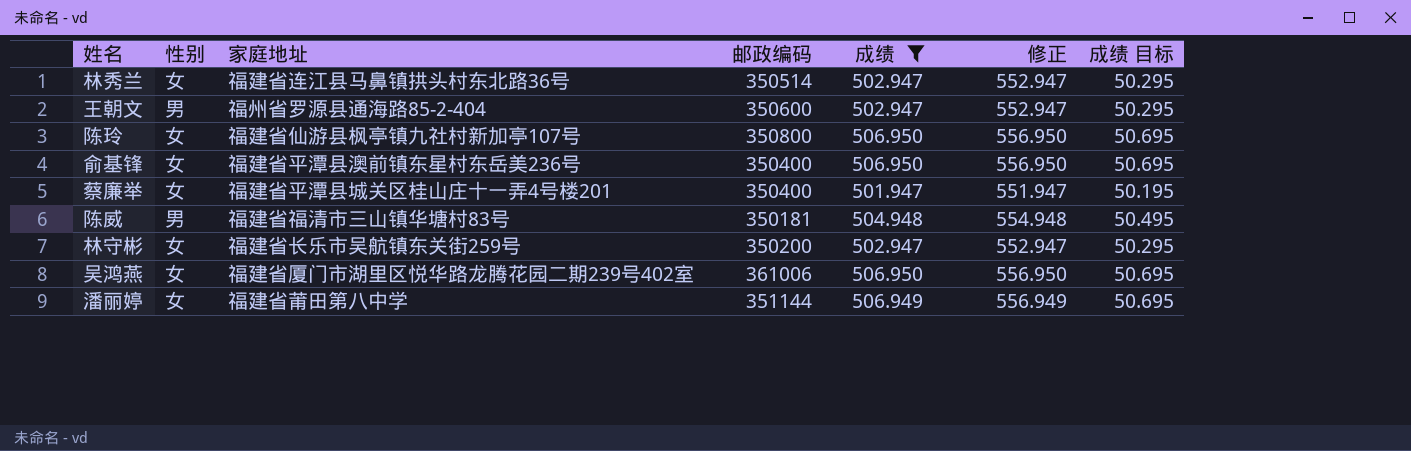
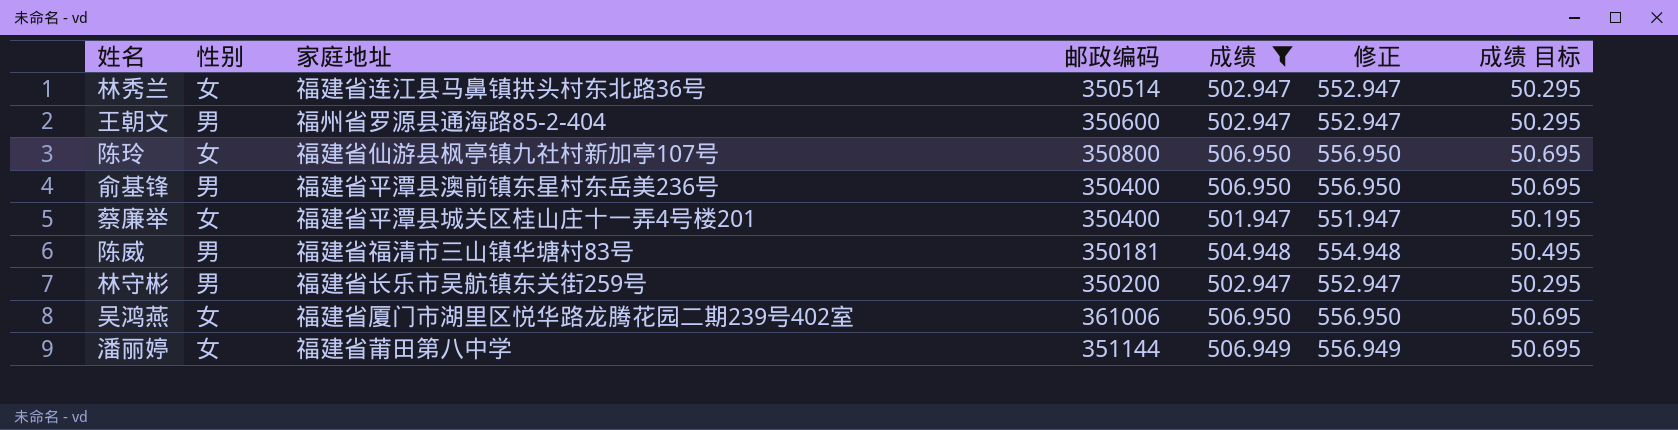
俞基锋 | 性别: 女 -> 男
林守彬 | 性别: 女 -> 男

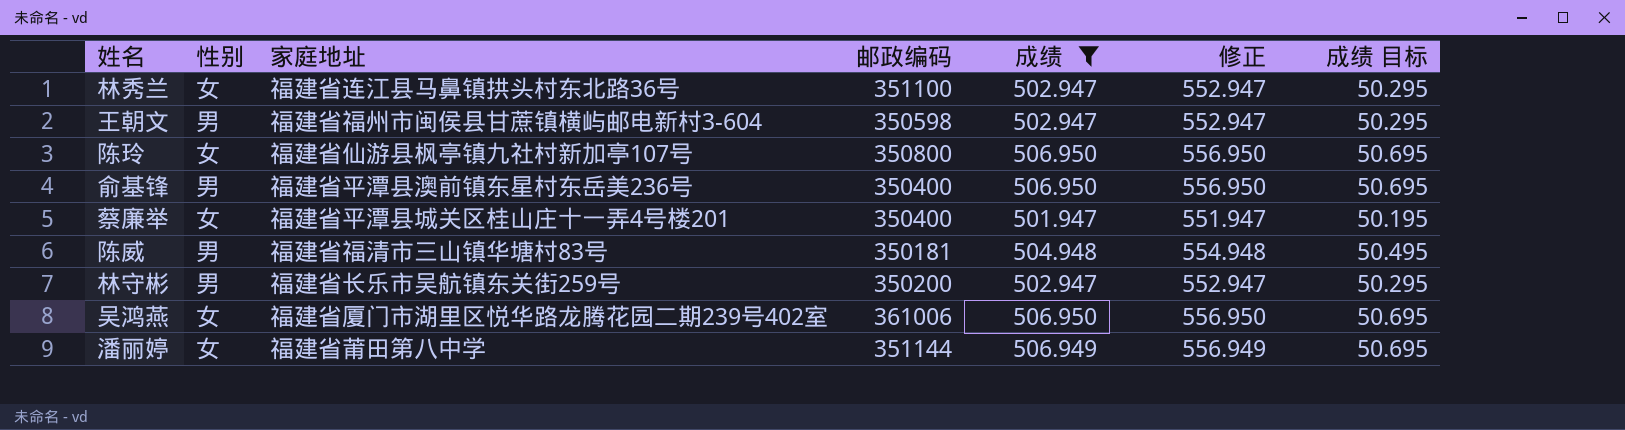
林秀兰 | 邮政编码: 350514 -> 351100
王朝文 | 家庭地址: 福州省罗源县通海路85-2-404 -> 福建省福州市闽侯县甘蔗镇横屿邮电新村3-604
王朝文 | 邮政编码: 350600 -> 350598

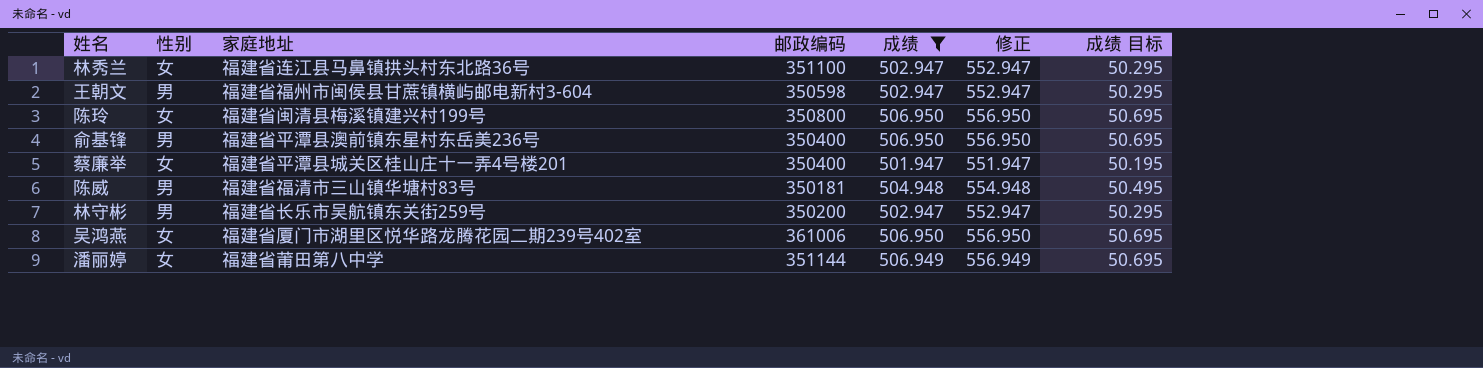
陈玲 | 家庭地址: 福建省仙游县枫亭镇九社村新加亭107号 -> 福建省闽清县梅溪镇建兴村199号

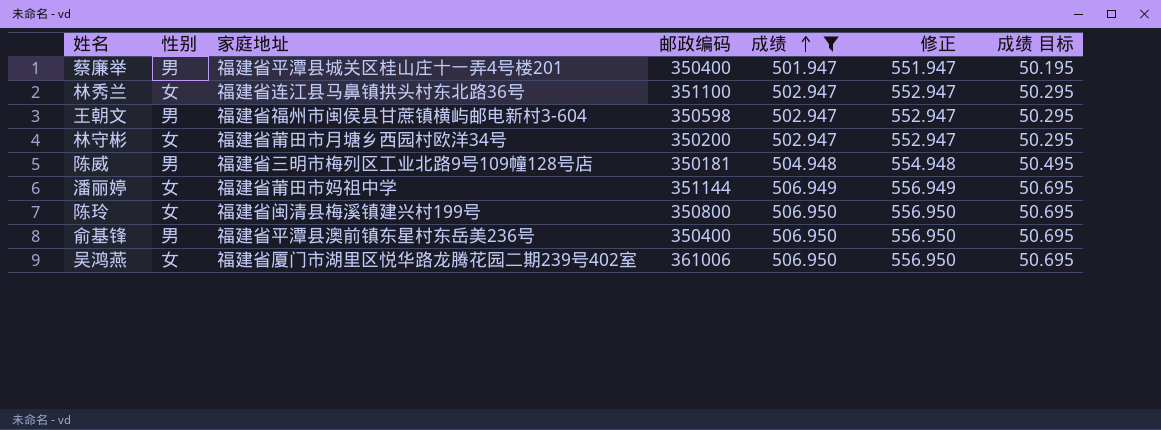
row order: none -> 成绩 ascending
蔡廉举 | 性别: 女 -> 男
林守彬 | 性别: 男 -> 女
林守彬 | 家庭地址: 福建省长乐市吴航镇东关街259号 -> 福建省莆田市月塘乡西园村欧洋34号
陈威 | 家庭地址: 福建省福清市三山镇华塘村83号 -> 福建省三明市梅列区工业北路9号109幢128号店
潘丽婷 | 家庭地址: 福建省莆田第八中学 -> 福建省莆田市妈祖中学

